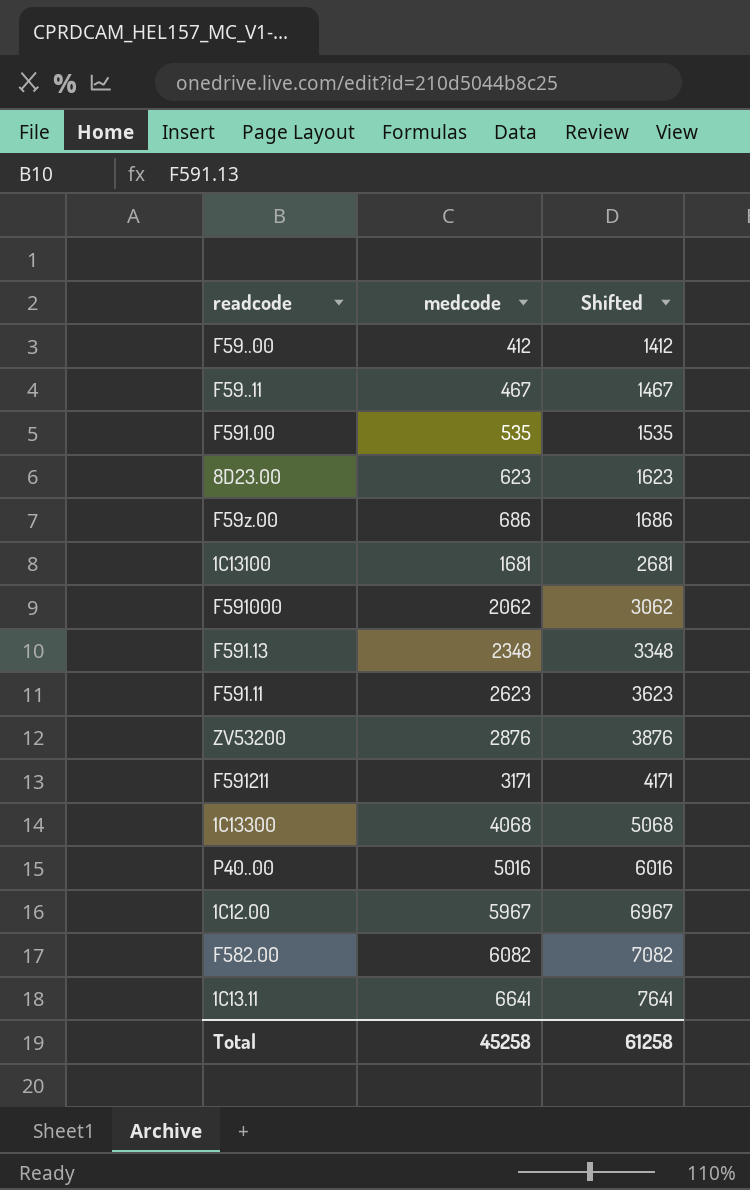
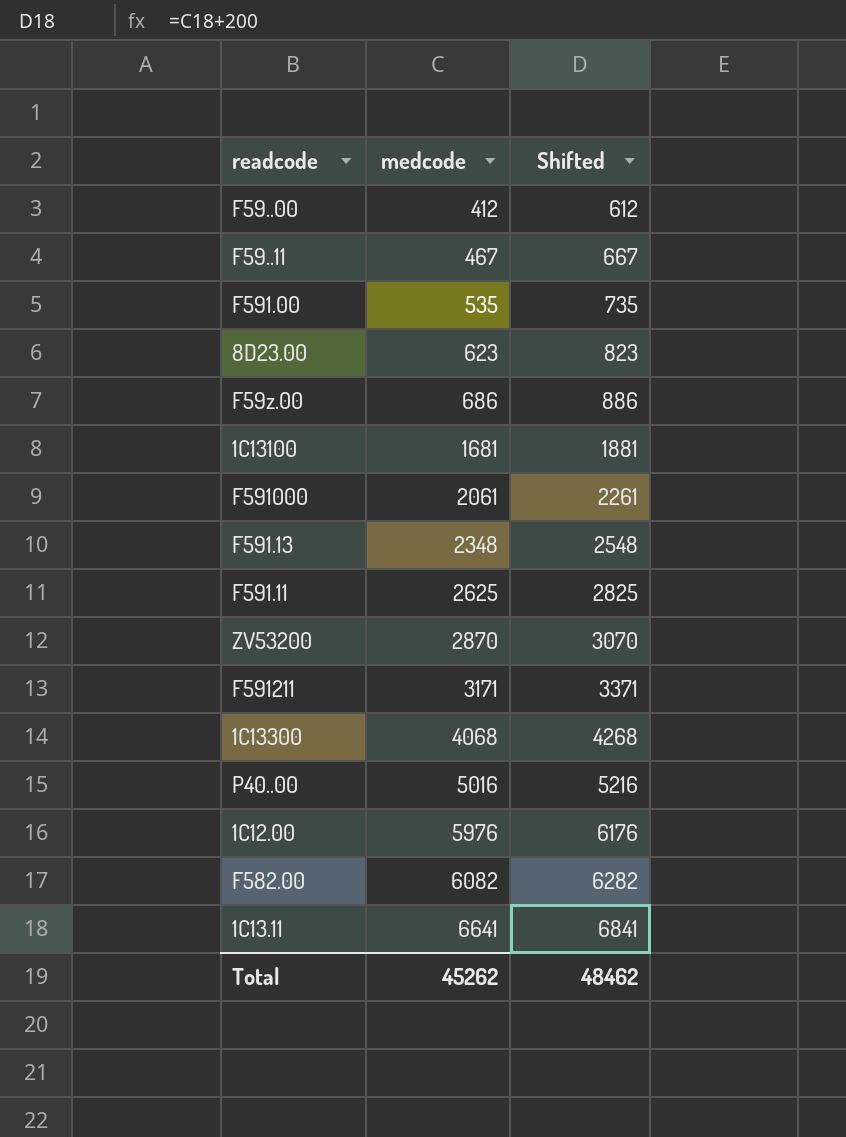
column Shifted | formula: [medcode] + 1000 -> [medcode] + 200
F591000 | medcode: 2062 -> 2061
F591.11 | medcode: 2623 -> 2625
ZV53200 | medcode: 2876 -> 2870
1C12.00 | medcode: 5967 -> 5976
Total | medcode: 45258 -> 45262
Total | Shifted: 61258 -> 48462

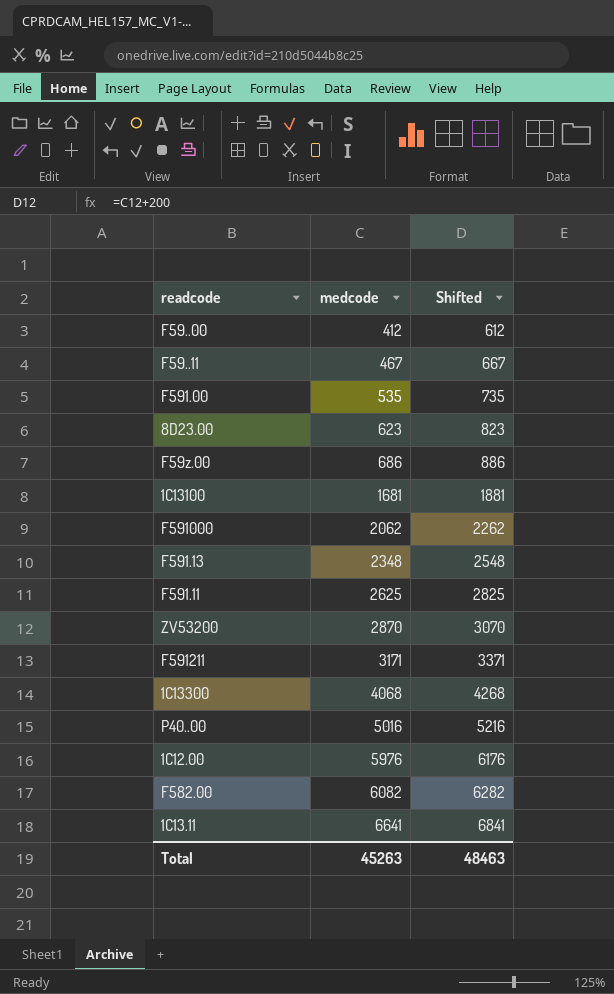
F591000 | medcode: 2061 -> 2062
F591000 | Shifted: 2261 -> 2262
Total | medcode: 45262 -> 45263
Total | Shifted: 48462 -> 48463

